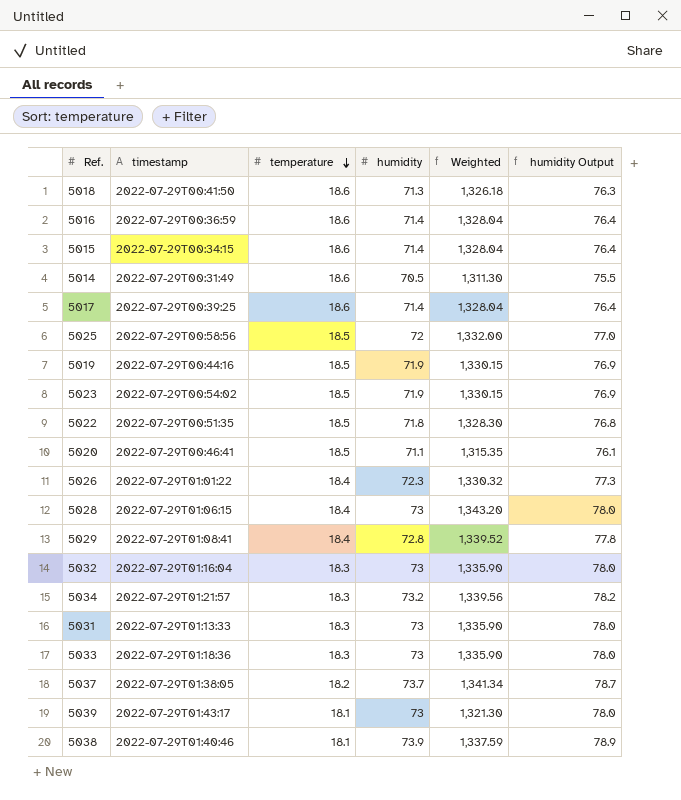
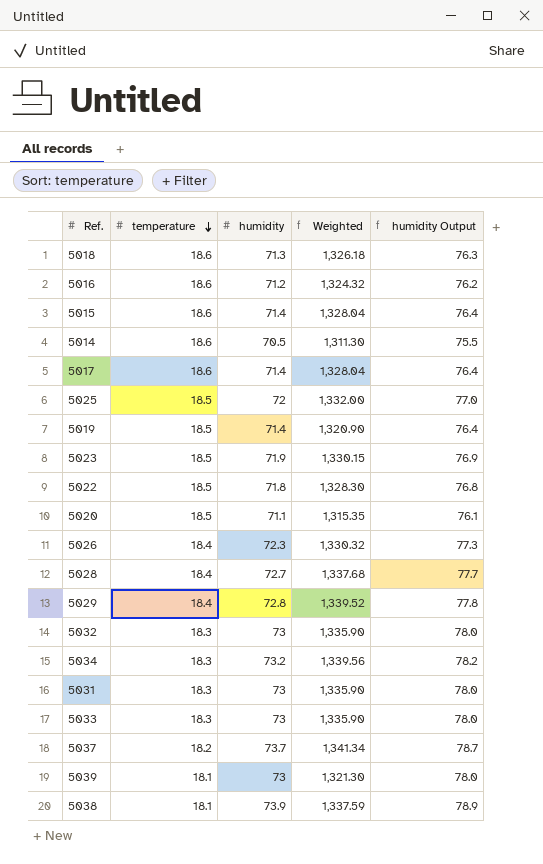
column timestamp | position: 2 -> none
5016 | humidity: 71.4 -> 71.2
5016 | Weighted: 1,328.04 -> 1,324.32
5016 | humidity Output: 76.4 -> 76.2
5019 | humidity: 71.9 -> 71.4
5019 | Weighted: 1,330.15 -> 1,320.90
5019 | humidity Output: 76.9 -> 76.4
5028 | humidity: 73 -> 72.7
5028 | Weighted: 1,343.20 -> 1,337.68
5028 | humidity Output: 78.0 -> 77.7

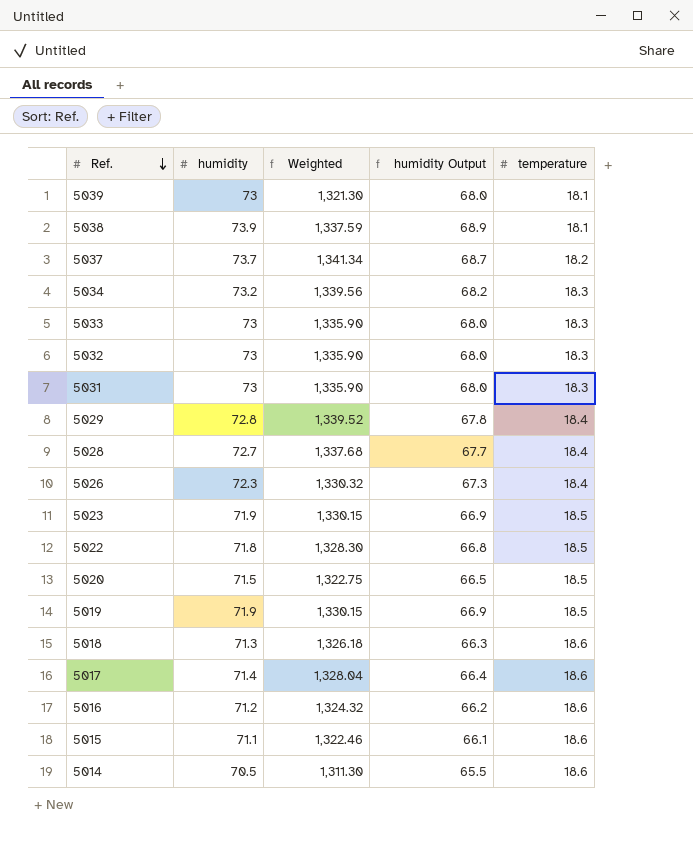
row order: temperature descending -> Ref. descending
column humidity Output | formula: [humidity] + 5 -> [humidity] - 5
column temperature | position: 2 -> 5
row 5025: 18.5 | 72 | 1,332.00 | 77.0 -> none
5020 | humidity: 71.1 -> 71.5
5020 | Weighted: 1,315.35 -> 1,322.75
5019 | humidity: 71.4 -> 71.9
5019 | Weighted: 1,320.90 -> 1,330.15
5015 | humidity: 71.4 -> 71.1
5015 | Weighted: 1,328.04 -> 1,322.46

